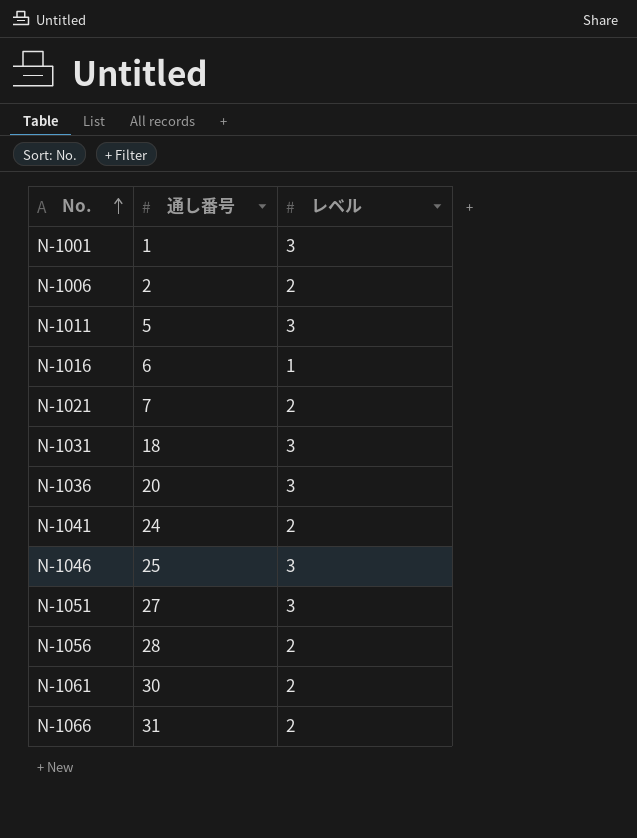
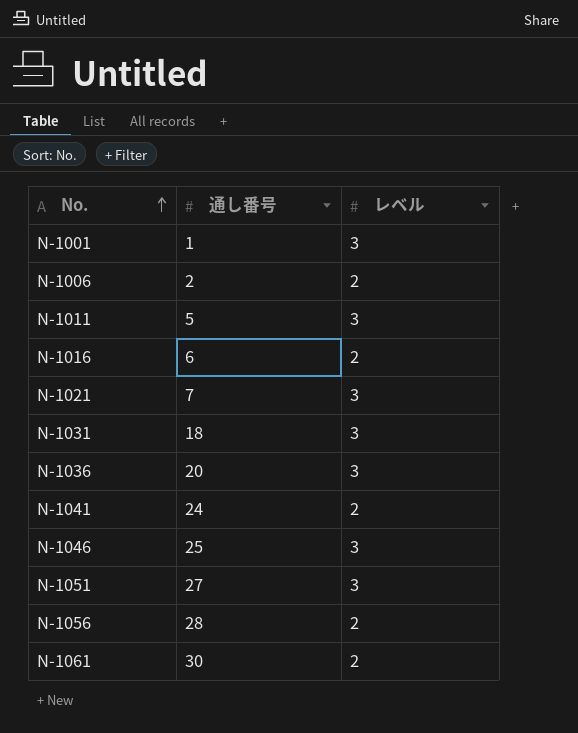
row N-1066: 31 | 2 -> none
N-1016 | レベル: 1 -> 2
N-1021 | レベル: 2 -> 3

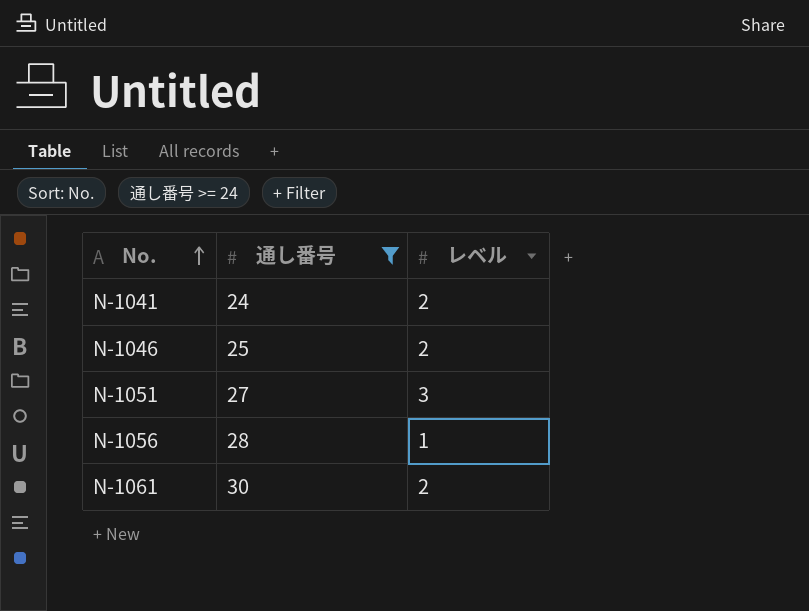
filter: none -> 通し番号 >= 24
N-1046 | レベル: 3 -> 2
N-1056 | レベル: 2 -> 1

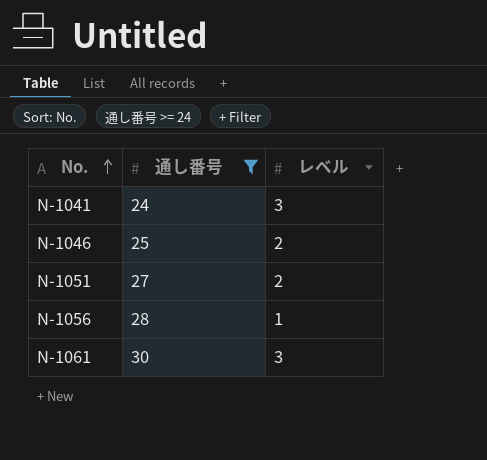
N-1041 | レベル: 2 -> 3
N-1051 | レベル: 3 -> 2
N-1061 | レベル: 2 -> 3

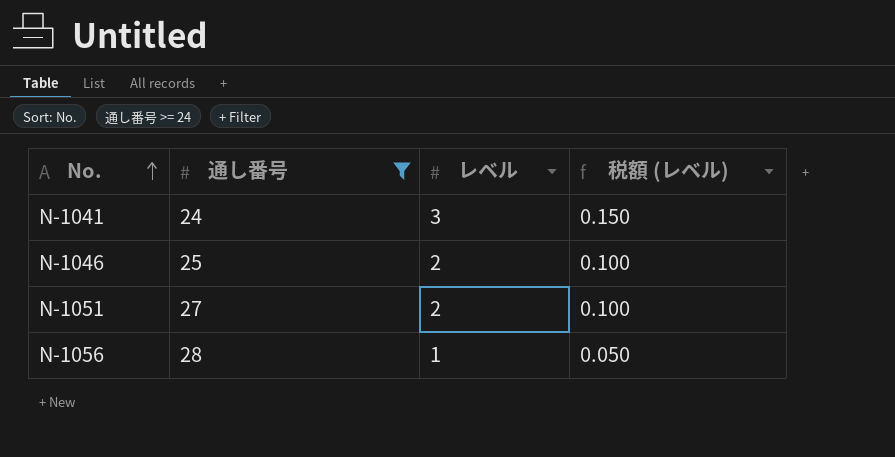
column 税額 (レベル) | formula: none -> [レベル] * 0.05
row N-1061: 30 | 3 -> none

